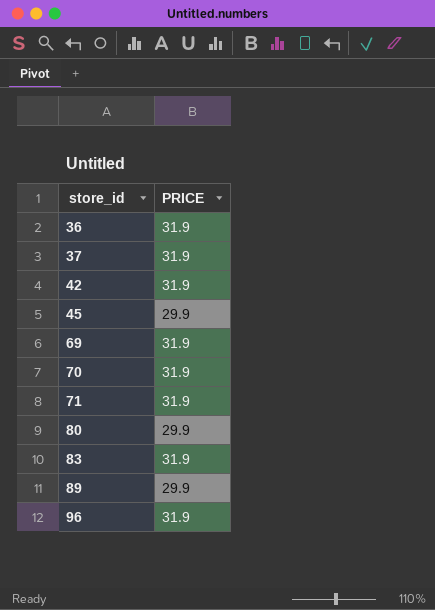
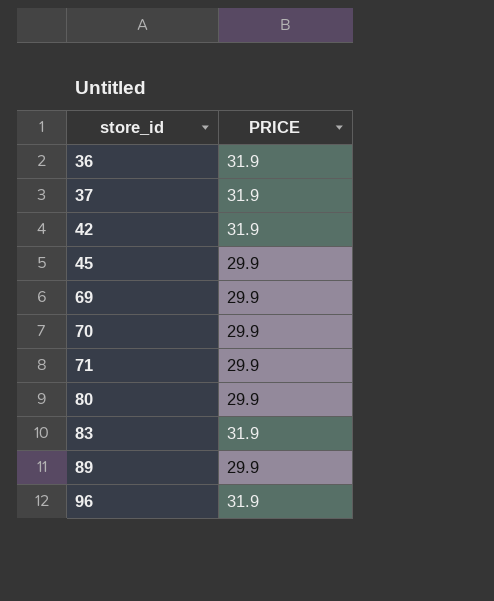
69 | PRICE: 31.9 -> 29.9
70 | PRICE: 31.9 -> 29.9
71 | PRICE: 31.9 -> 29.9

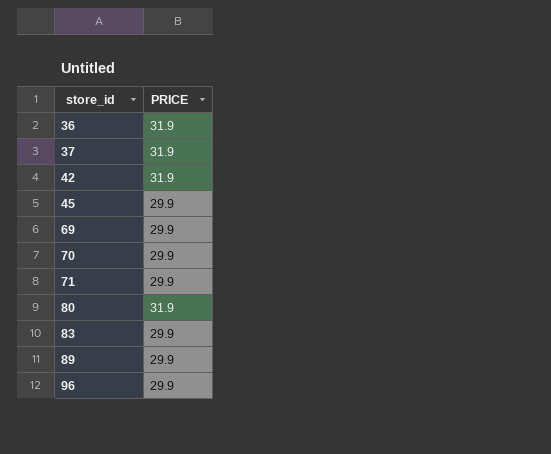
80 | PRICE: 29.9 -> 31.9
83 | PRICE: 31.9 -> 29.9
96 | PRICE: 31.9 -> 29.9

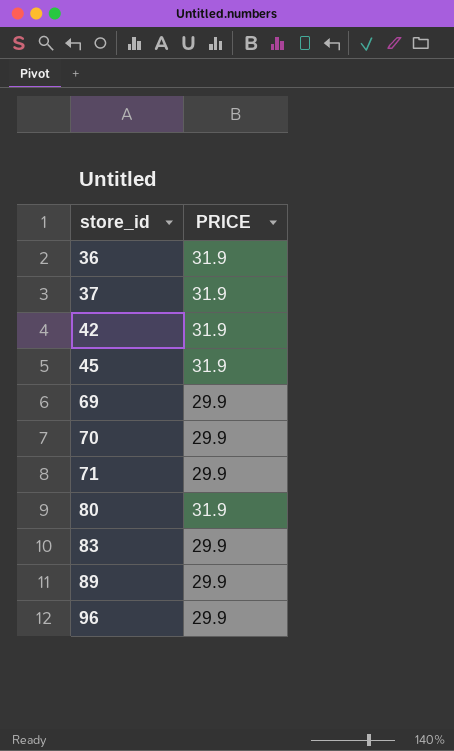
45 | PRICE: 29.9 -> 31.9

